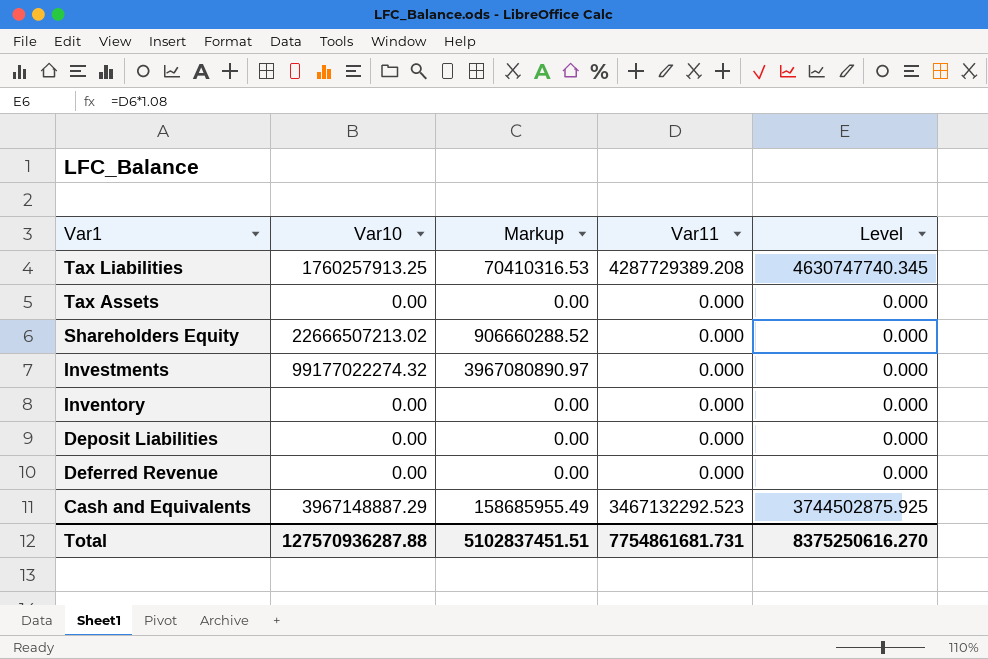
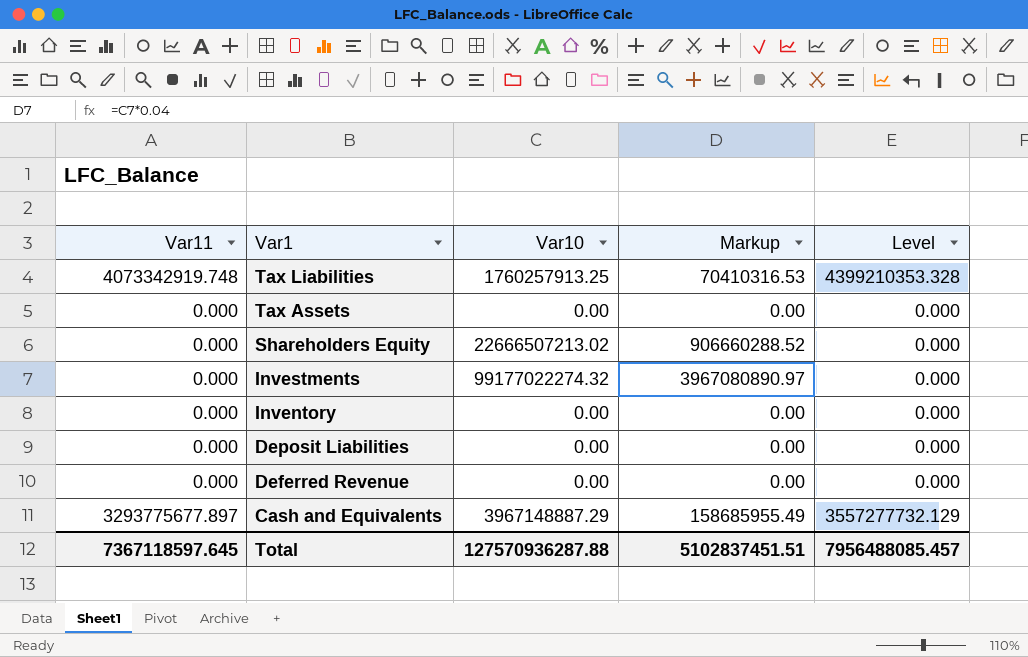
column Var11 | position: 4 -> 1
Tax Liabilities | Var11: 4287729389.208 -> 4073342919.748
Tax Liabilities | Level: 4630747740.345 -> 4399210353.328
Cash and Equivalents | Var11: 3467132292.523 -> 3293775677.897
Cash and Equivalents | Level: 3744502875.925 -> 3557277732.129
Total | Var11: 7754861681.731 -> 7367118597.645
Total | Level: 8375250616.270 -> 7956488085.457

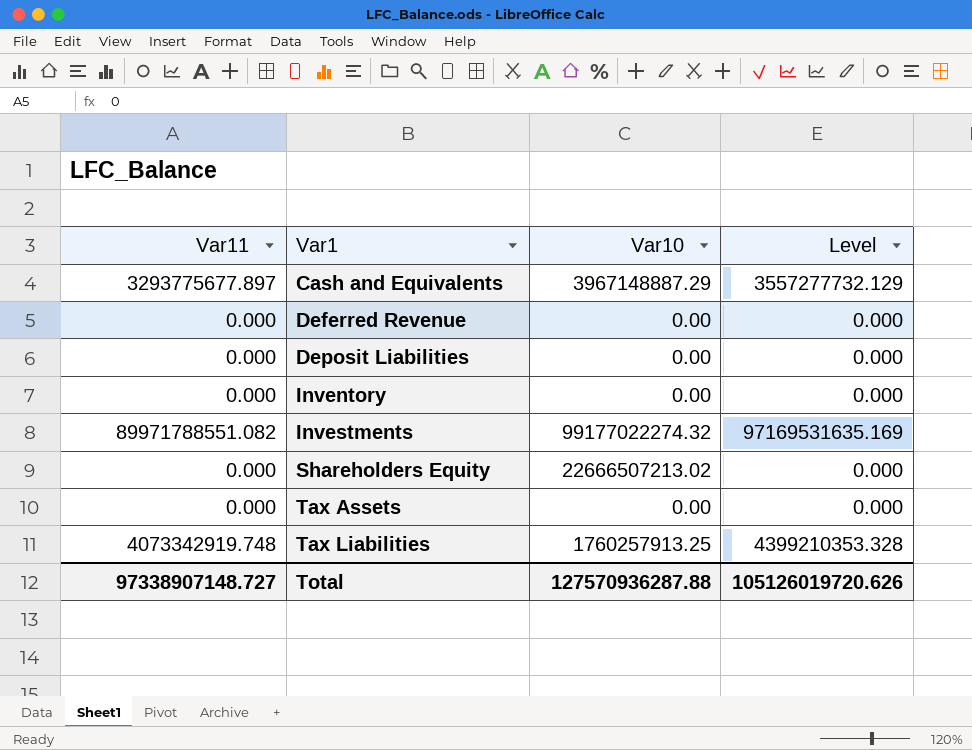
row order: Var1 descending -> Var1 ascending
column Markup | formula: [Var10] * 0.04 -> none
Investments | Var11: 0.000 -> 89971788551.082
Investments | Level: 0.000 -> 97169531635.169
Total | Var11: 7367118597.645 -> 97338907148.727
Total | Level: 7956488085.457 -> 105126019720.626

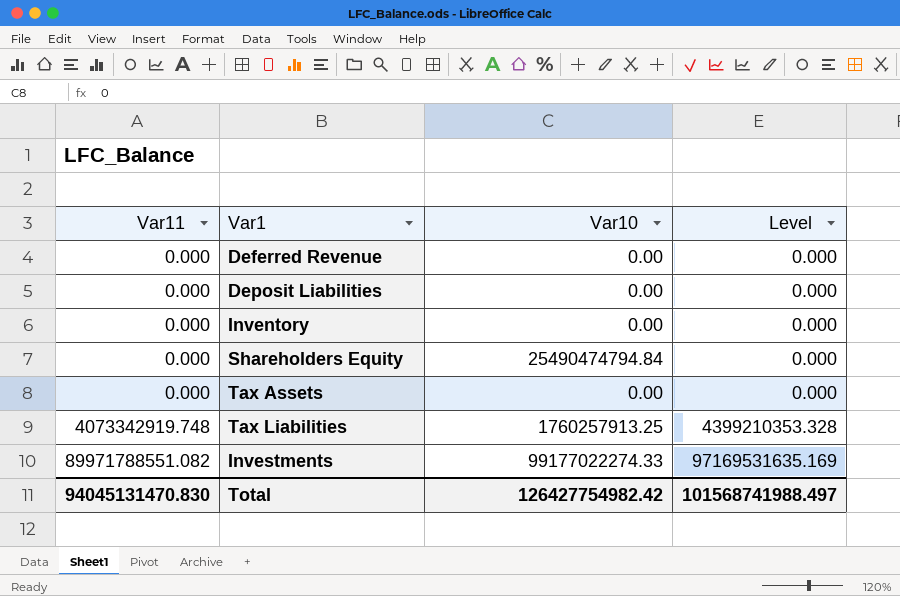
row order: Var1 ascending -> Var11 ascending
row Cash and Equivalents: 3293775677.897 | 3967148887.29 | 3557277732.129 -> none
Shareholders Equity | Var10: 22666507213.02 -> 25490474794.84
Investments | Var10: 99177022274.32 -> 99177022274.33
Total | Var11: 97338907148.727 -> 94045131470.830
Total | Var10: 127570936287.88 -> 126427754982.42
Total | Level: 105126019720.626 -> 101568741988.497

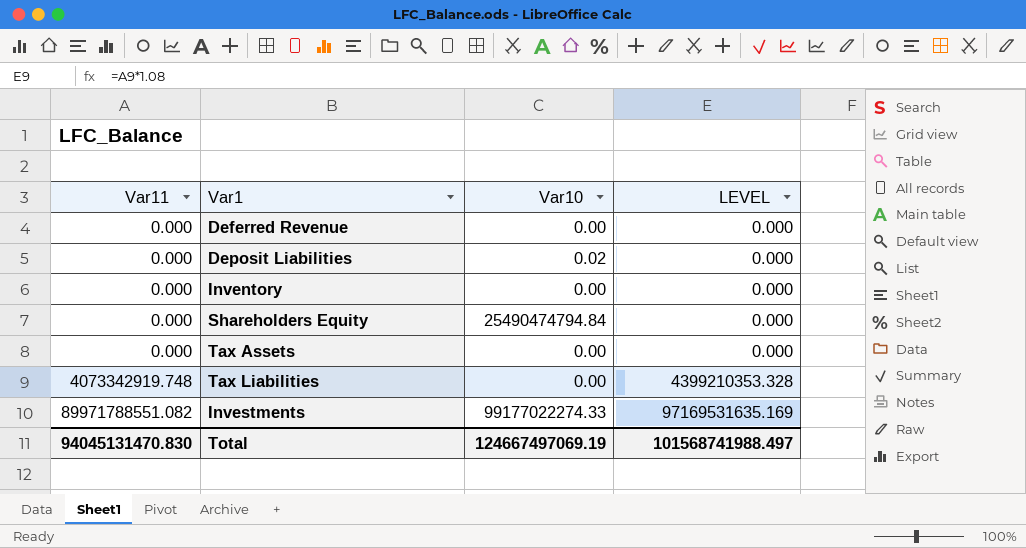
column name: Level -> LEVEL
Deposit Liabilities | Var10: 0.00 -> 0.02
Tax Liabilities | Var10: 1760257913.25 -> 0.00
Total | Var10: 126427754982.42 -> 124667497069.19

